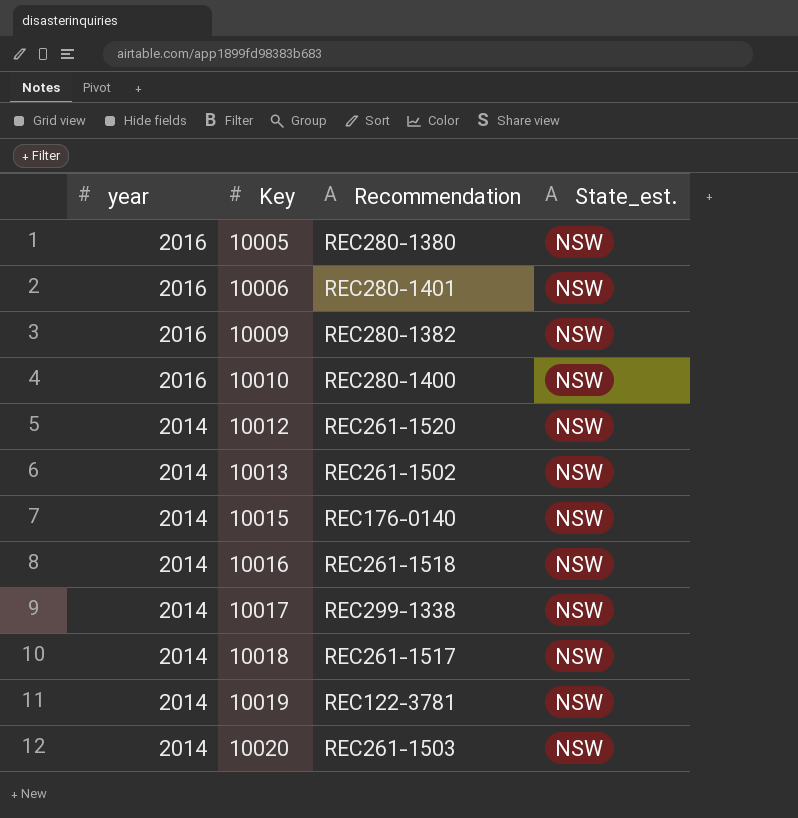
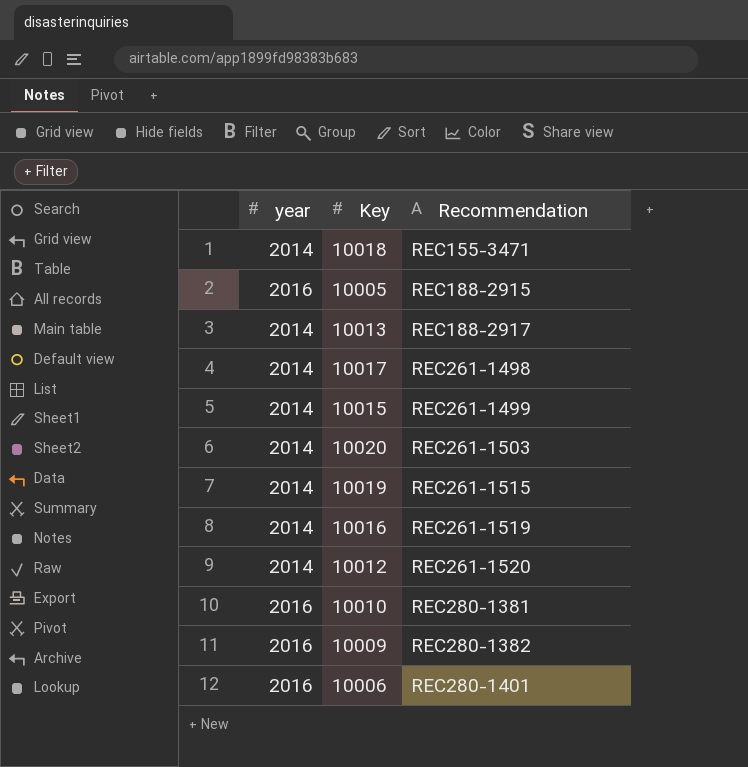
row order: year descending -> Recommendation ascending
column State_est. | position: 4 -> none
10018 | Recommendation: REC261-1517 -> REC155-3471
10005 | Recommendation: REC280-1380 -> REC188-2915
10013 | Recommendation: REC261-1502 -> REC188-2917
10017 | Recommendation: REC299-1338 -> REC261-1498
10015 | Recommendation: REC176-0140 -> REC261-1499
10019 | Recommendation: REC122-3781 -> REC261-1515
10016 | Recommendation: REC261-1518 -> REC261-1519
10010 | Recommendation: REC280-1400 -> REC280-1381

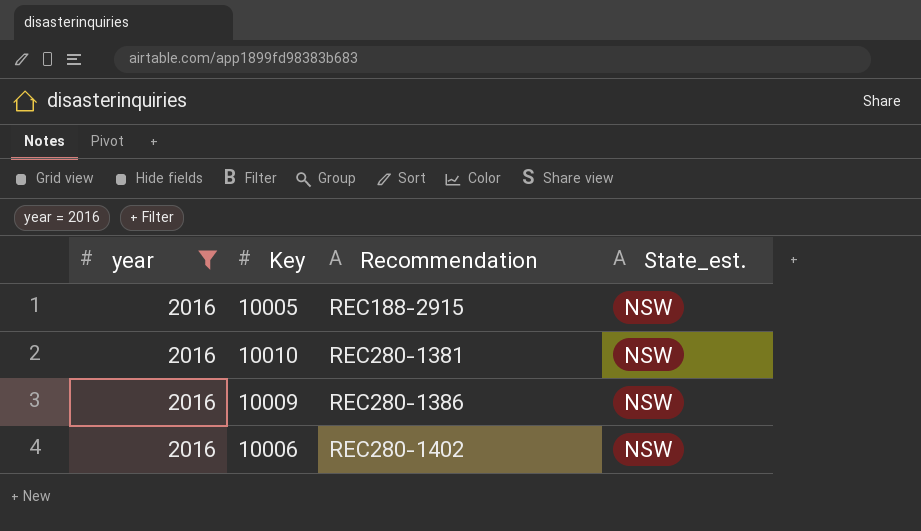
filter: none -> year = 2016
column State_est. | position: none -> 4
10009 | Recommendation: REC280-1382 -> REC280-1386
10006 | Recommendation: REC280-1401 -> REC280-1402

